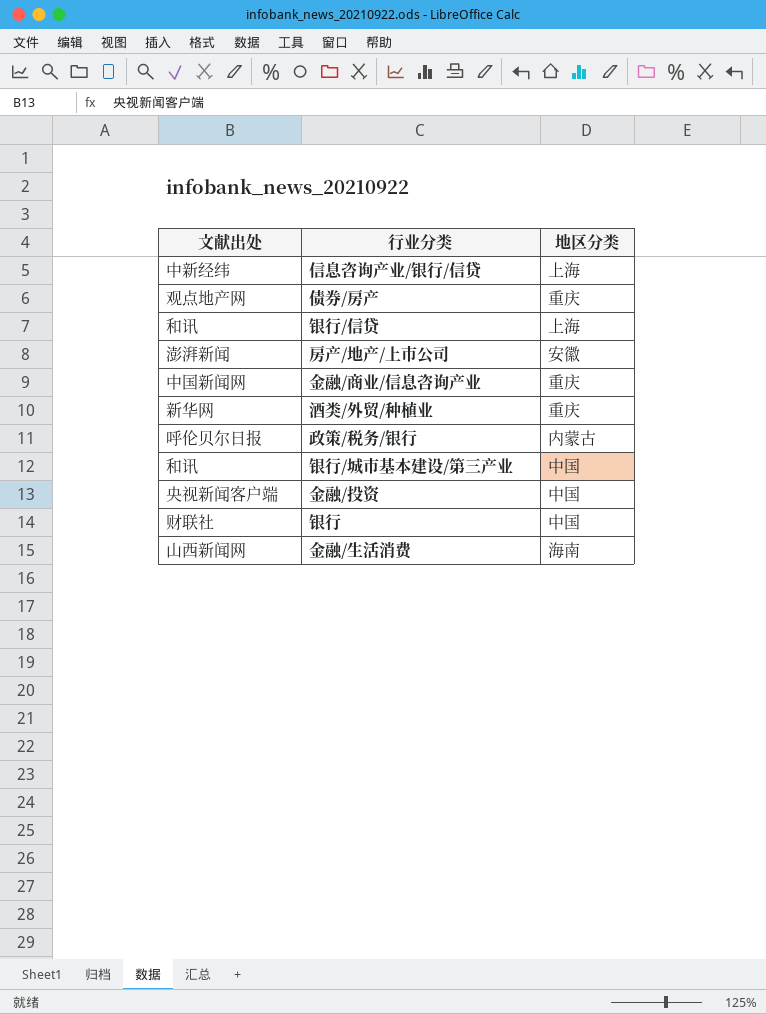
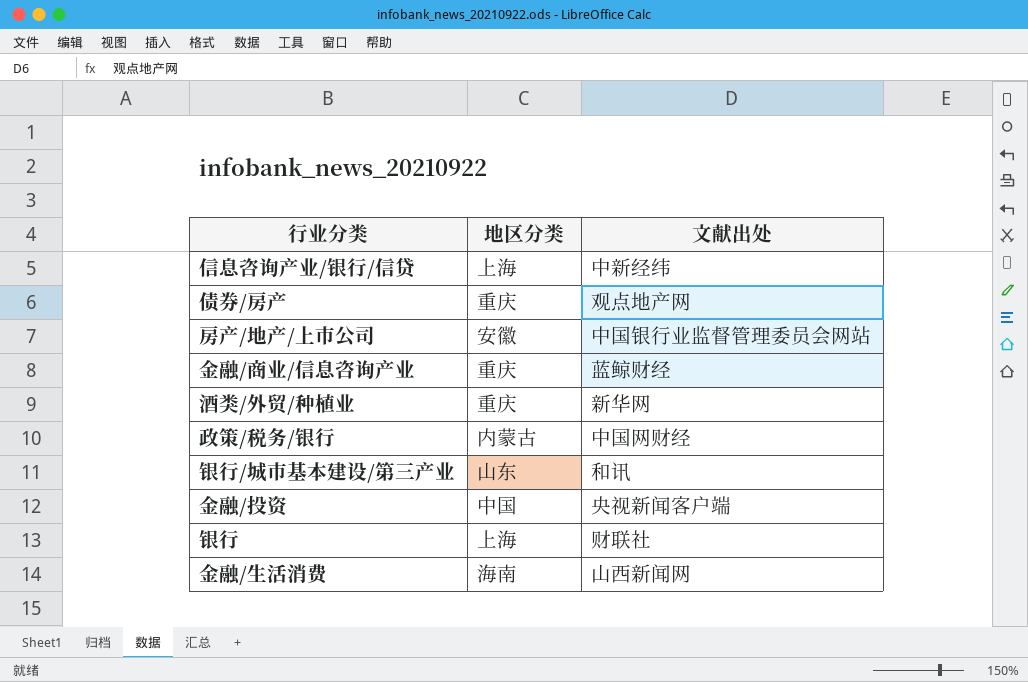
column 文献出处 | position: 1 -> 3
row 银行/信贷: 和讯 | 上海 -> none
房产/地产/上市公司 | 文献出处: 澎湃新闻 -> 中国银行业监督管理委员会网站
金融/商业/信息咨询产业 | 文献出处: 中国新闻网 -> 蓝鲸财经
政策/税务/银行 | 文献出处: 呼伦贝尔日报 -> 中国网财经
银行/城市基本建设/第三产业 | 地区分类: 中国 -> 山东
银行 | 地区分类: 中国 -> 上海

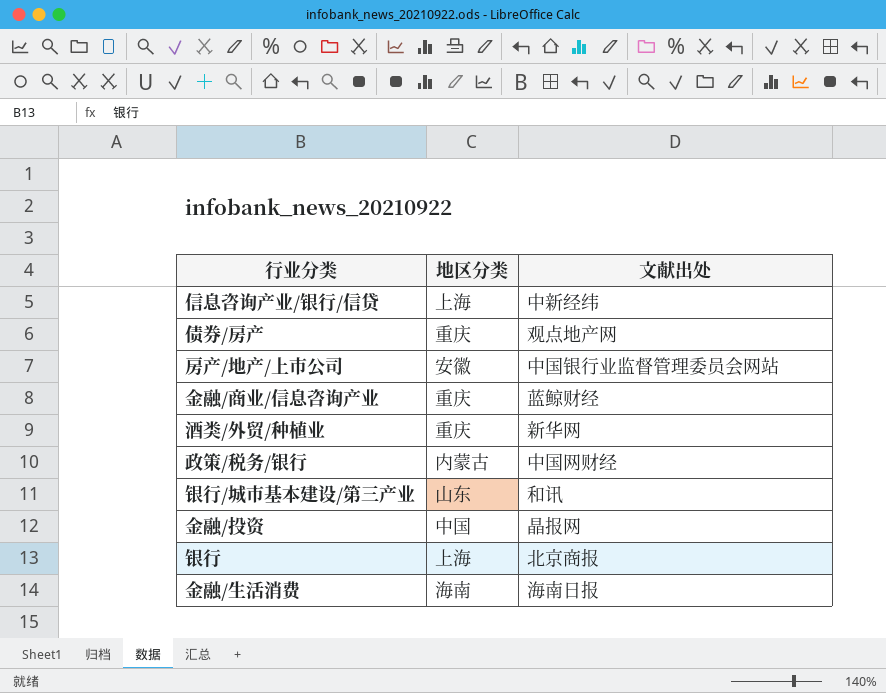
金融/投资 | 文献出处: 央视新闻客户端 -> 晶报网
银行 | 文献出处: 财联社 -> 北京商报
金融/生活消费 | 文献出处: 山西新闻网 -> 海南日报

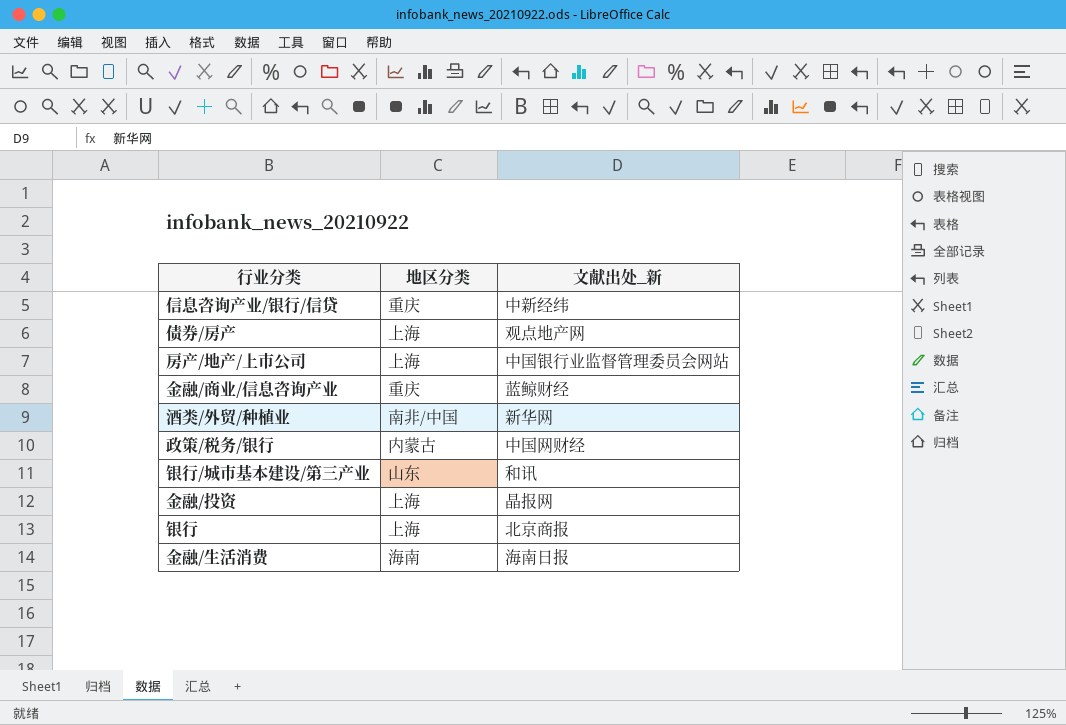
column name: 文献出处 -> 文献出处_新
信息咨询产业/银行/信贷 | 地区分类: 上海 -> 重庆
债券/房产 | 地区分类: 重庆 -> 上海
房产/地产/上市公司 | 地区分类: 安徽 -> 上海
酒类/外贸/种植业 | 地区分类: 重庆 -> 南非/中国
金融/投资 | 地区分类: 中国 -> 上海

